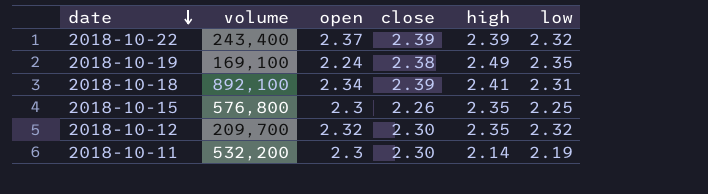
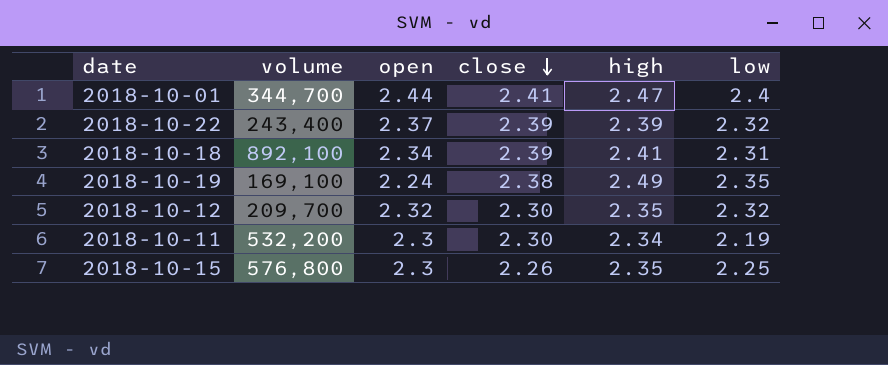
row order: date descending -> close descending
row 2018-10-01: none -> 344,700 | 2.44 | 2.41 | 2.47 | 2.4
2018-10-11 | high: 2.14 -> 2.34

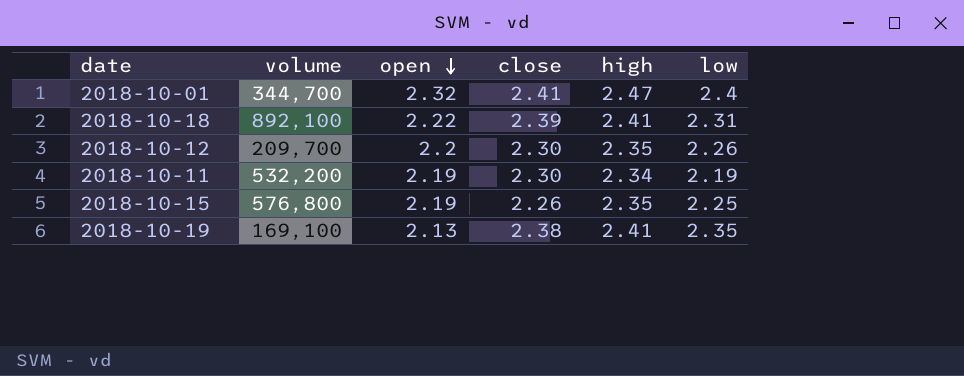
row order: close descending -> open descending
row 2018-10-22: 243,400 | 2.37 | 2.39 | 2.39 | 2.32 -> none
2018-10-01 | open: 2.44 -> 2.32
2018-10-18 | open: 2.34 -> 2.22
2018-10-12 | open: 2.32 -> 2.2
2018-10-12 | low: 2.32 -> 2.26
2018-10-11 | open: 2.3 -> 2.19
2018-10-15 | open: 2.3 -> 2.19
2018-10-19 | open: 2.24 -> 2.13
2018-10-19 | high: 2.49 -> 2.41

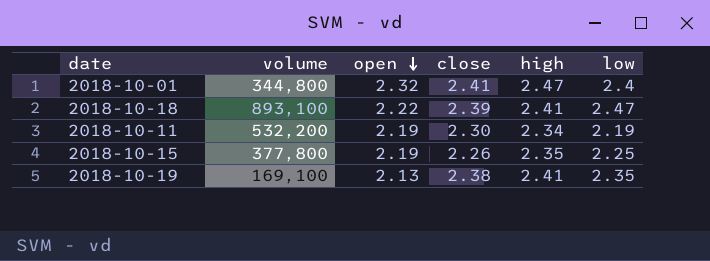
row 2018-10-12: 209,700 | 2.2 | 2.30 | 2.35 | 2.26 -> none
2018-10-01 | volume: 344,700 -> 344,800
2018-10-18 | volume: 892,100 -> 893,100
2018-10-18 | low: 2.31 -> 2.47
2018-10-15 | volume: 576,800 -> 377,800

